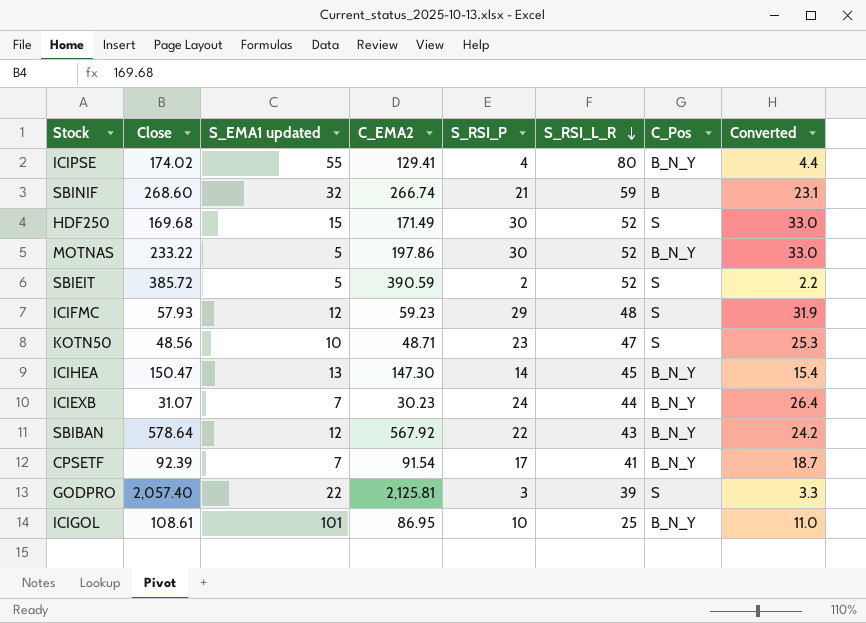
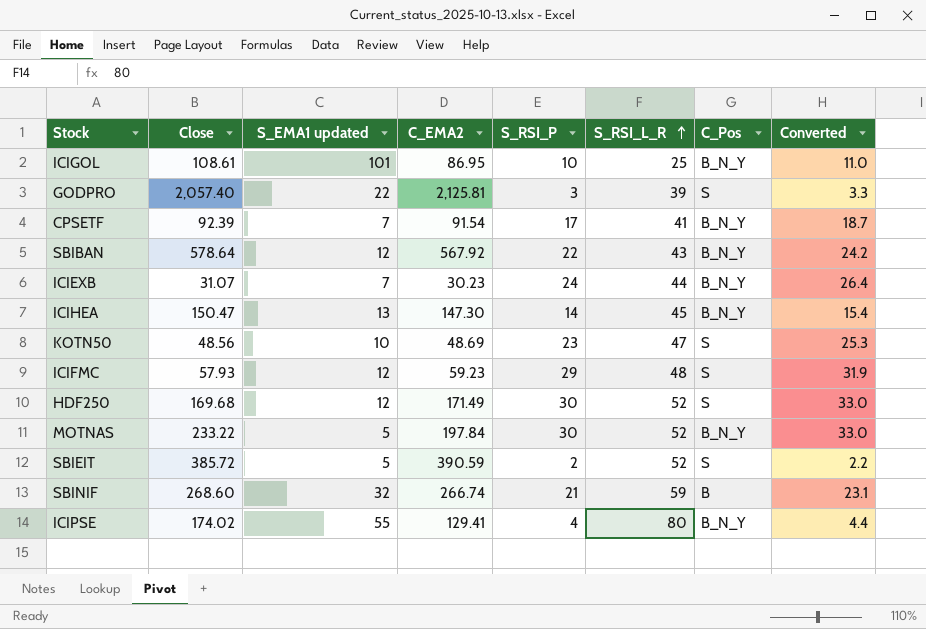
row order: S_RSI_L_R descending -> S_RSI_L_R ascending
KOTN50 | C_EMA2: 48.71 -> 48.69
HDF250 | S_EMA1 updated: 15 -> 12
MOTNAS | C_EMA2: 197.86 -> 197.84

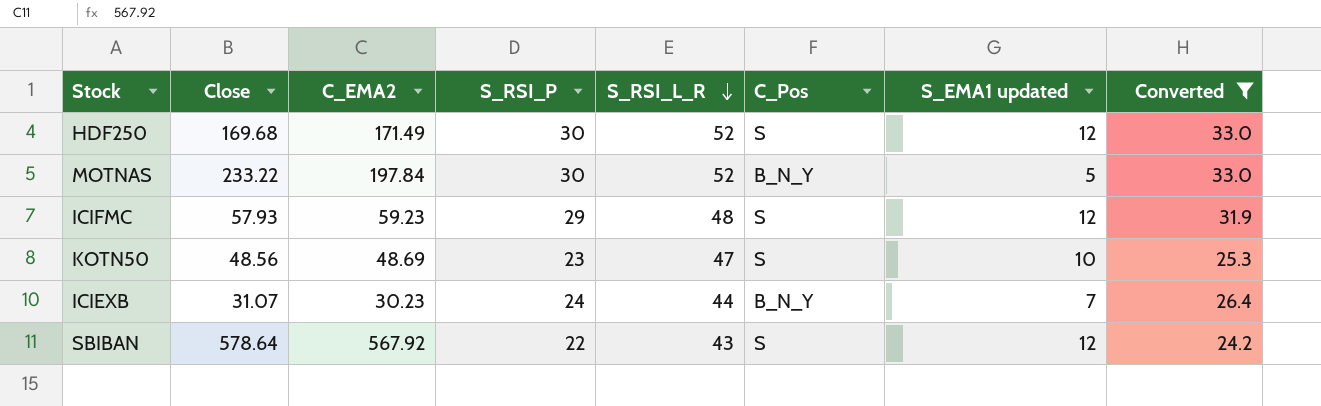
filter: none -> Converted >= 24.2
row order: S_RSI_L_R ascending -> S_RSI_L_R descending
column S_EMA1 updated | position: 3 -> 7
SBIBAN | C_Pos: B_N_Y -> S

